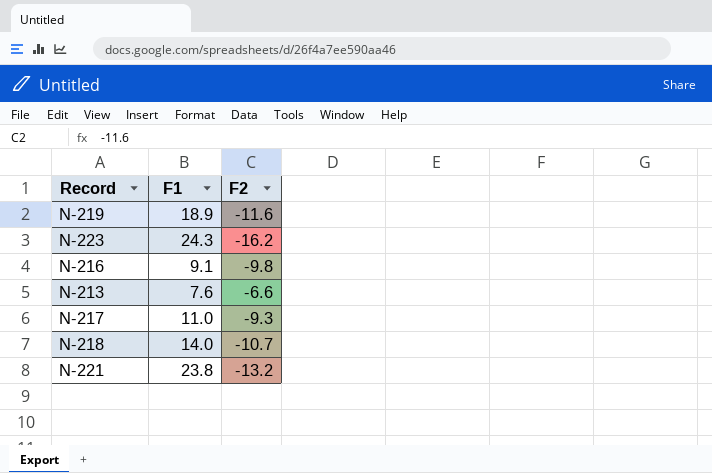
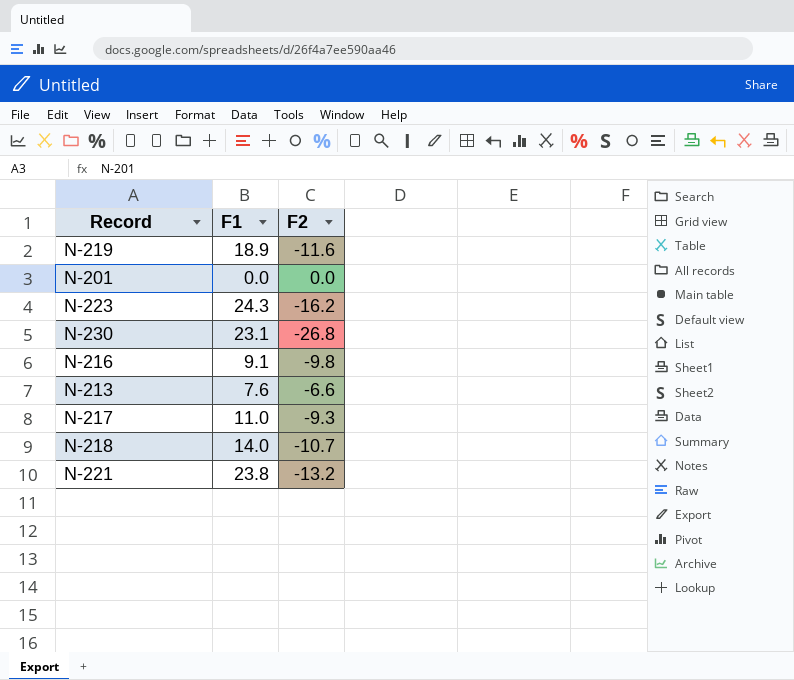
row N-201: none -> 0.0 | 0.0
row N-230: none -> 23.1 | -26.8

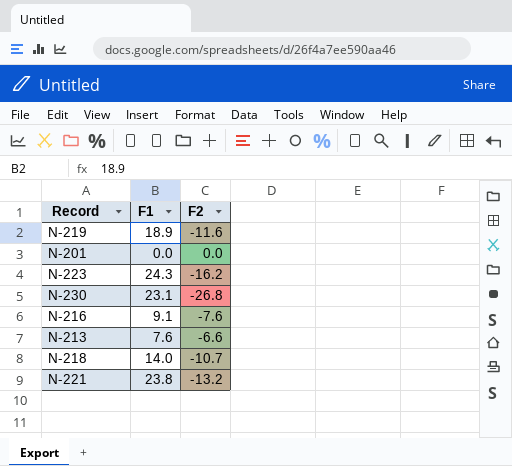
row N-217: 11.0 | -9.3 -> none
N-216 | F2: -9.8 -> -7.6

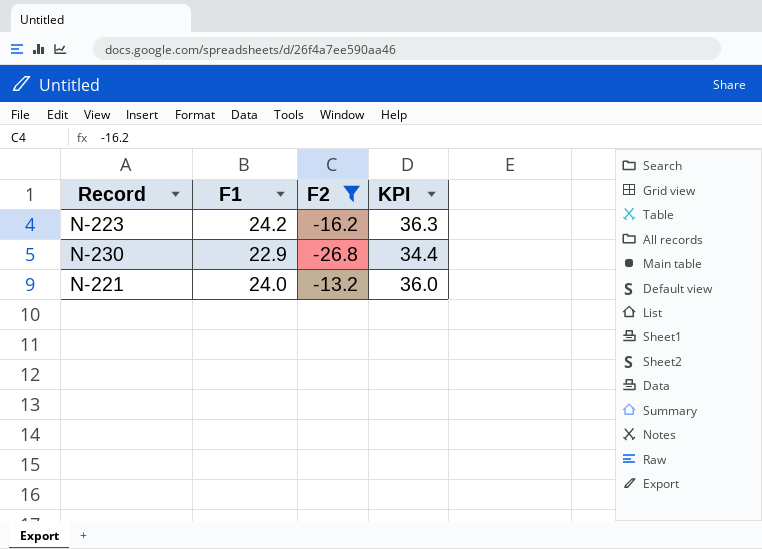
filter: none -> F2 <= -13.2
column KPI | formula: none -> [F1] * 1.5
N-223 | F1: 24.3 -> 24.2
N-230 | F1: 23.1 -> 22.9
N-221 | F1: 23.8 -> 24.0

